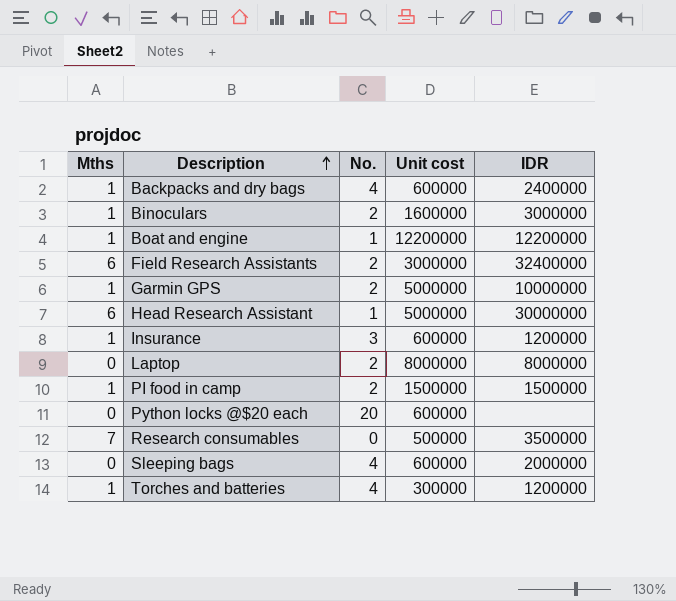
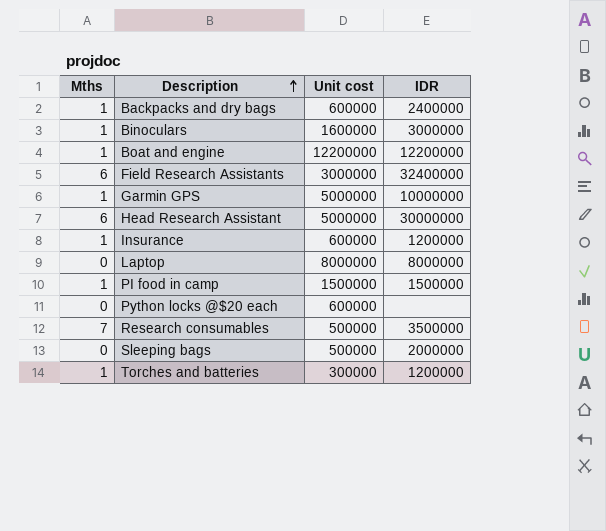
column No. | position: 3 -> none
Sleeping bags | Unit cost: 600000 -> 500000

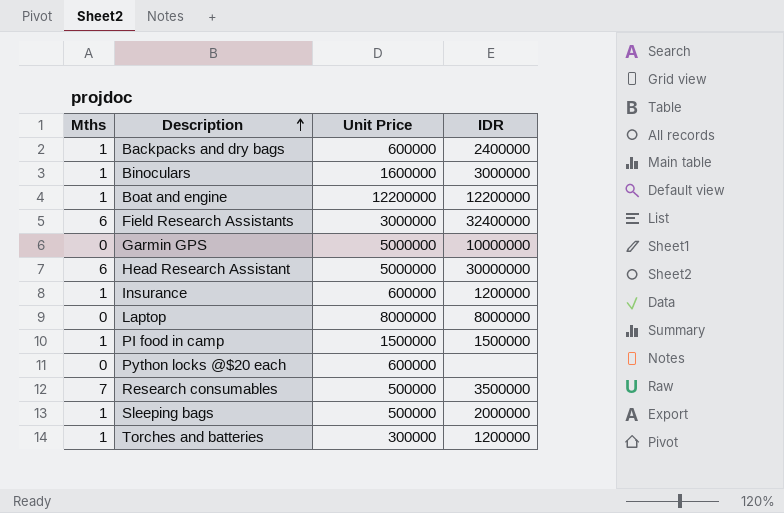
column name: Unit cost -> Unit Price
Garmin GPS | Mths: 1 -> 0
Sleeping bags | Mths: 0 -> 1

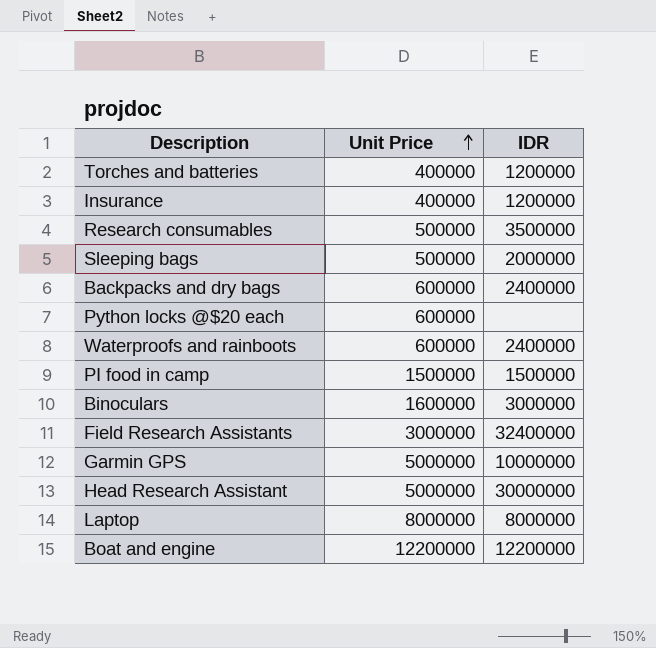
row order: Description ascending -> Unit Price ascending
column Mths | position: 1 -> none
Torches and batteries | Unit Price: 300000 -> 400000
Insurance | Unit Price: 600000 -> 400000
row Waterproofs and rainboots: none -> 600000 | 2400000

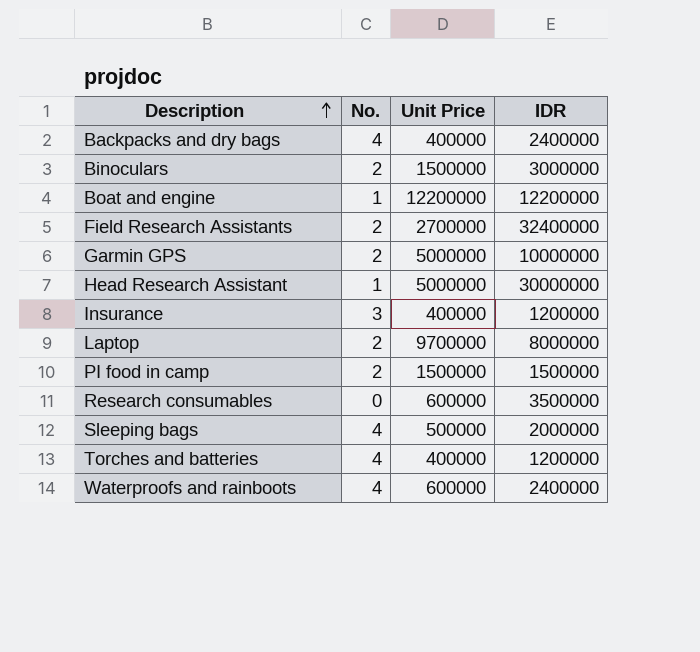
row order: Unit Price ascending -> Description ascending
column No. | position: none -> 2
row Python locks @$20 each: 600000 | none -> none
Backpacks and dry bags | Unit Price: 600000 -> 400000
Binoculars | Unit Price: 1600000 -> 1500000
Field Research Assistants | Unit Price: 3000000 -> 2700000
Laptop | Unit Price: 8000000 -> 9700000
Research consumables | Unit Price: 500000 -> 600000

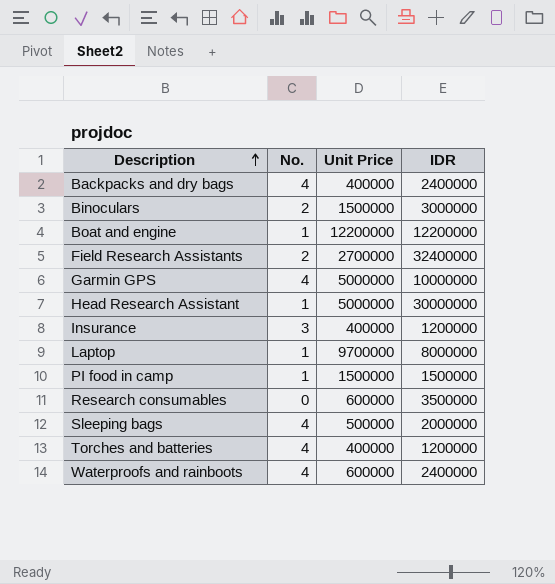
Garmin GPS | No.: 2 -> 4
Laptop | No.: 2 -> 1
PI food in camp | No.: 2 -> 1

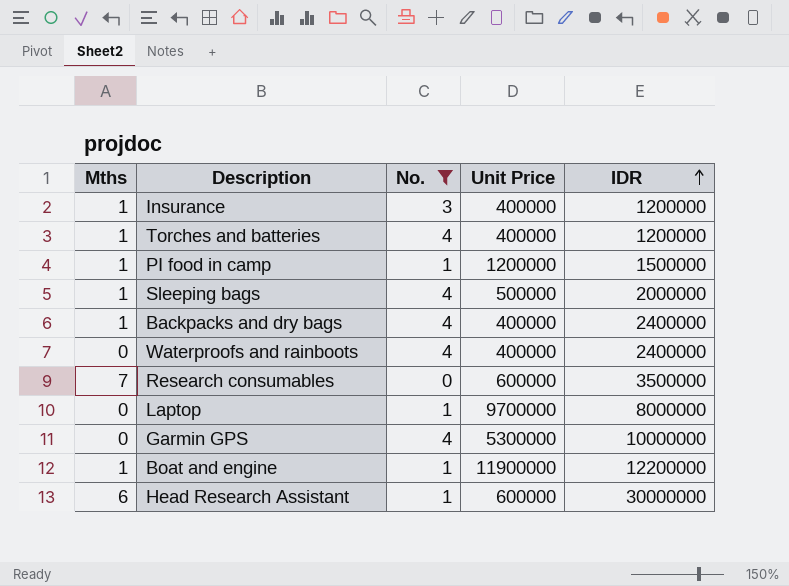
filter: none -> No. != 2
row order: Description ascending -> IDR ascending
column Mths | position: none -> 1
PI food in camp | Unit Price: 1500000 -> 1200000
Waterproofs and rainboots | Unit Price: 600000 -> 400000
Garmin GPS | Unit Price: 5000000 -> 5300000
Boat and engine | Unit Price: 12200000 -> 11900000
Head Research Assistant | Unit Price: 5000000 -> 600000

